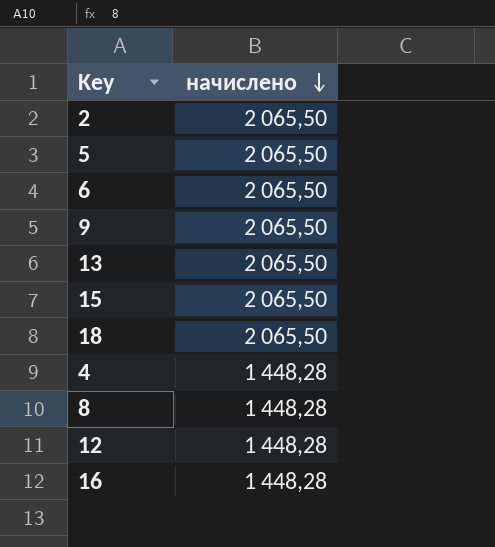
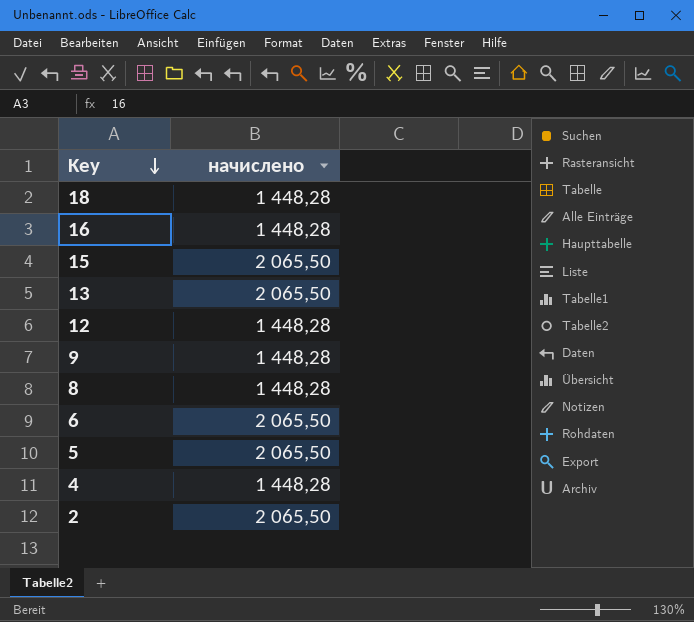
row order: начислено descending -> Key descending
18 | начислено: 2 065,50 -> 1 448,28
9 | начислено: 2 065,50 -> 1 448,28

